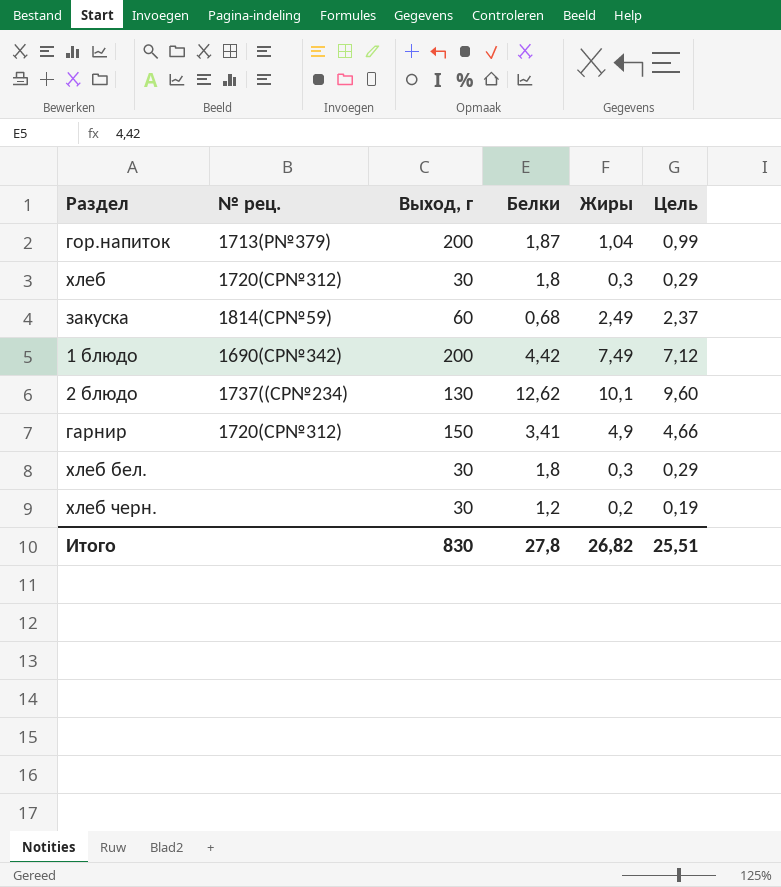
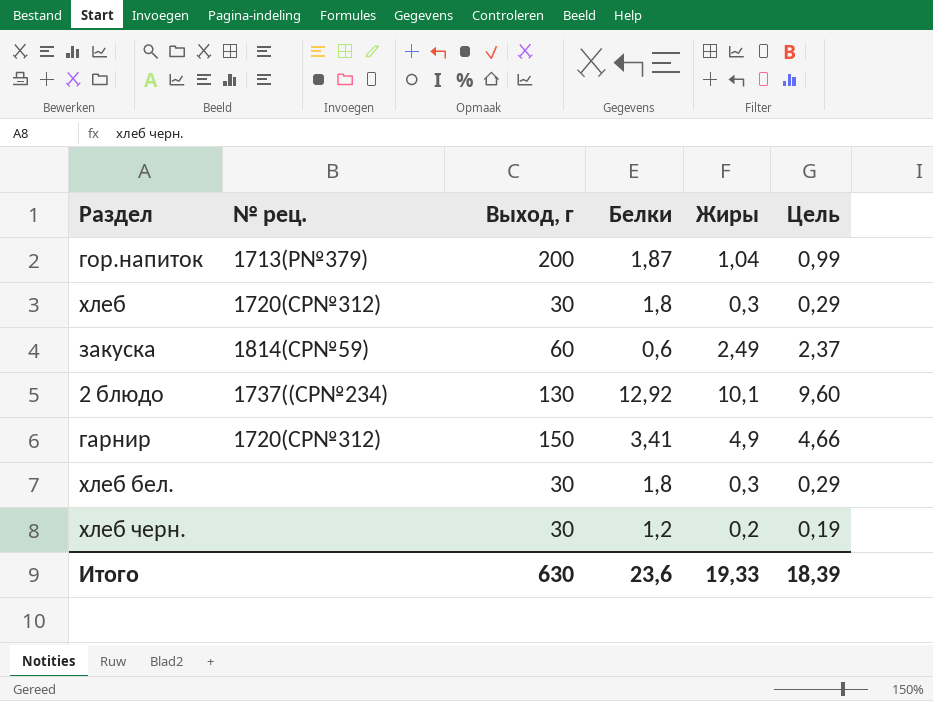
row 1 блюдо: 1690(СР№342) | 200 | 4,42 | 7,49 | 7,12 -> none
закуска | Белки: 0,68 -> 0,6
2 блюдо | Белки: 12,62 -> 12,92
Итого | Выход, г: 830 -> 630
Итого | Белки: 27,8 -> 23,6
Итого | Жиры: 26,82 -> 19,33
Итого | Цель: 25,51 -> 18,39

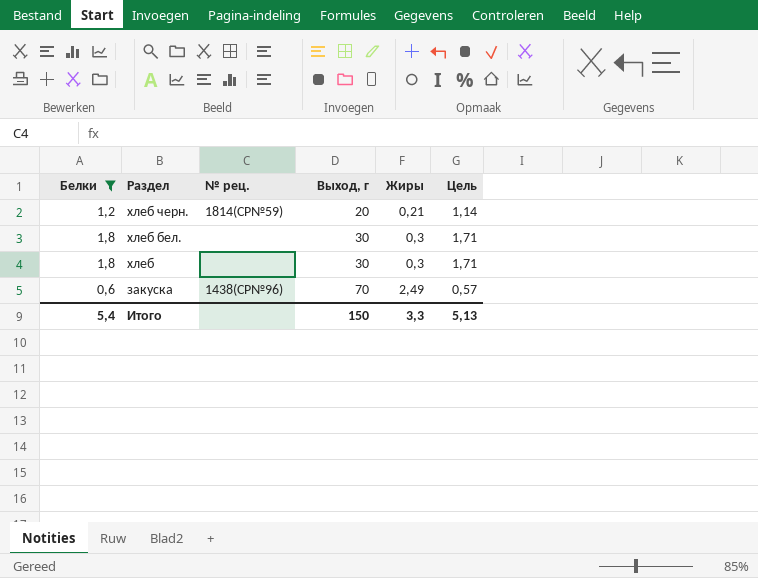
filter: none -> Белки <= 1,8
row order: none -> Раздел descending
column Белки | position: 4 -> 1
column Цель | formula: [Жиры] * 0,95 -> [Белки] * 0,95
хлеб черн. | № рец.: none -> 1814(СР№59)
хлеб черн. | Выход, г: 30 -> 20
хлеб черн. | Жиры: 0,2 -> 0,21
хлеб | № рец.: 1720(СР№312) -> none
закуска | № рец.: 1814(СР№59) -> 1438(СР№96)
закуска | Выход, г: 60 -> 70
Итого | Белки: 23,6 -> 5,4
Итого | Выход, г: 630 -> 150
Итого | Жиры: 19,33 -> 3,3
Итого | Цель: 18,39 -> 5,13

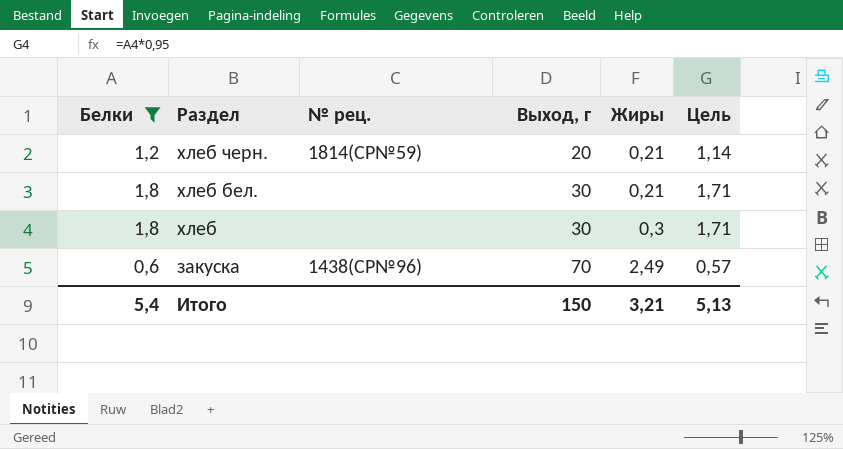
хлеб бел. | Жиры: 0,3 -> 0,21
Итого | Жиры: 3,3 -> 3,21

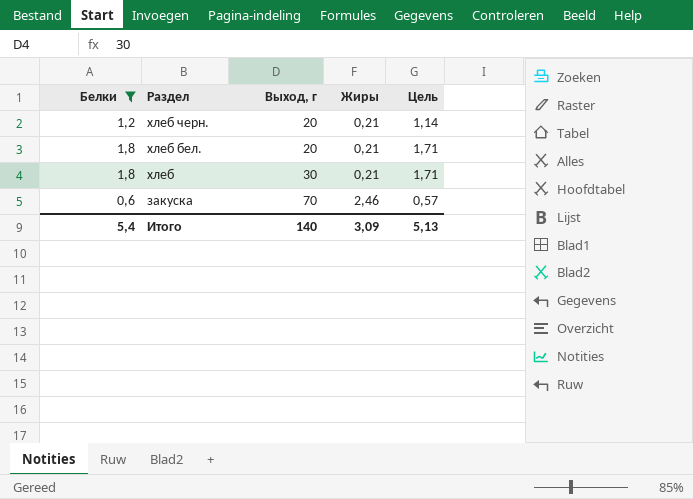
column № рец. | position: 3 -> none
хлеб бел. | Выход, г: 30 -> 20
хлеб | Жиры: 0,3 -> 0,21
закуска | Жиры: 2,49 -> 2,46
Итого | Выход, г: 150 -> 140
Итого | Жиры: 3,21 -> 3,09

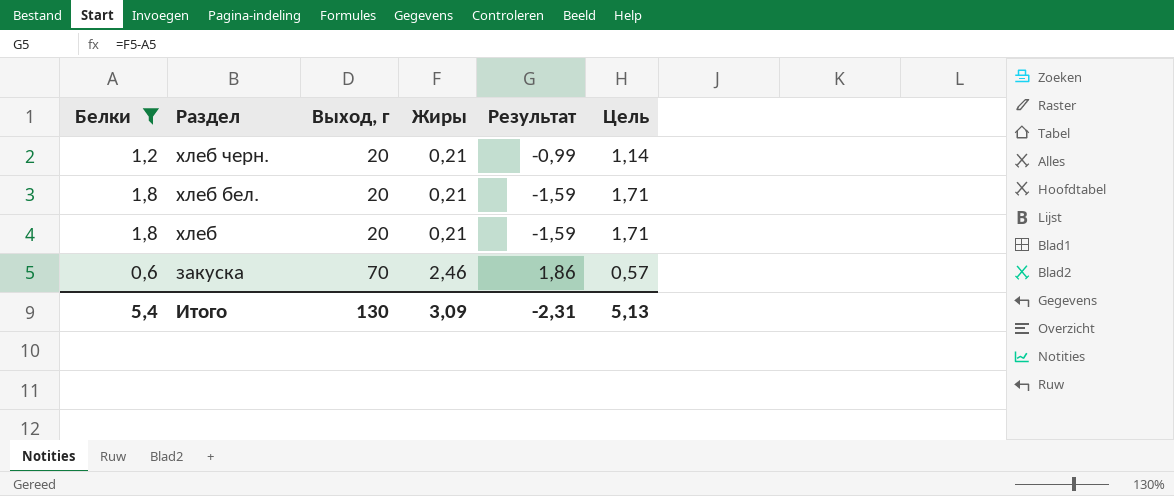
column Результат | formula: none -> [Жиры] - [Белки]
хлеб | Выход, г: 30 -> 20
Итого | Выход, г: 140 -> 130

